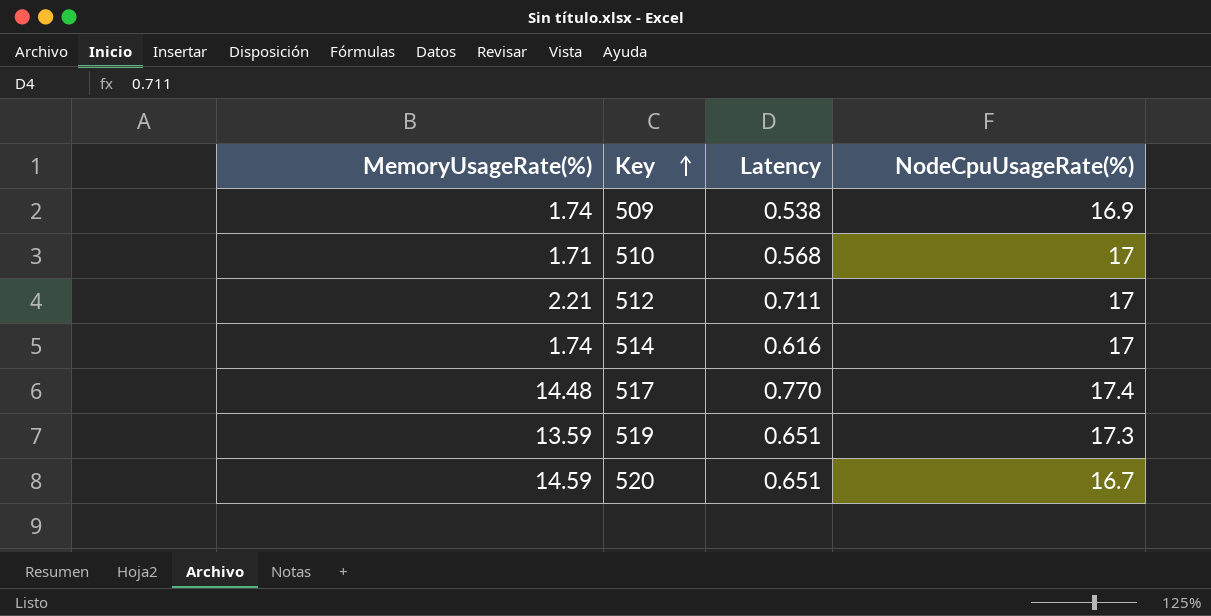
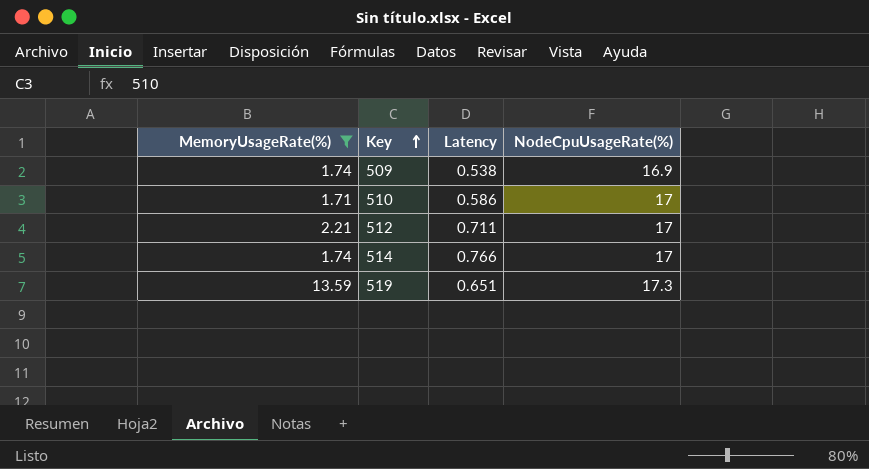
filter: none -> MemoryUsageRate(%) <= 13.59
510 | Latency: 0.568 -> 0.586
514 | Latency: 0.616 -> 0.766

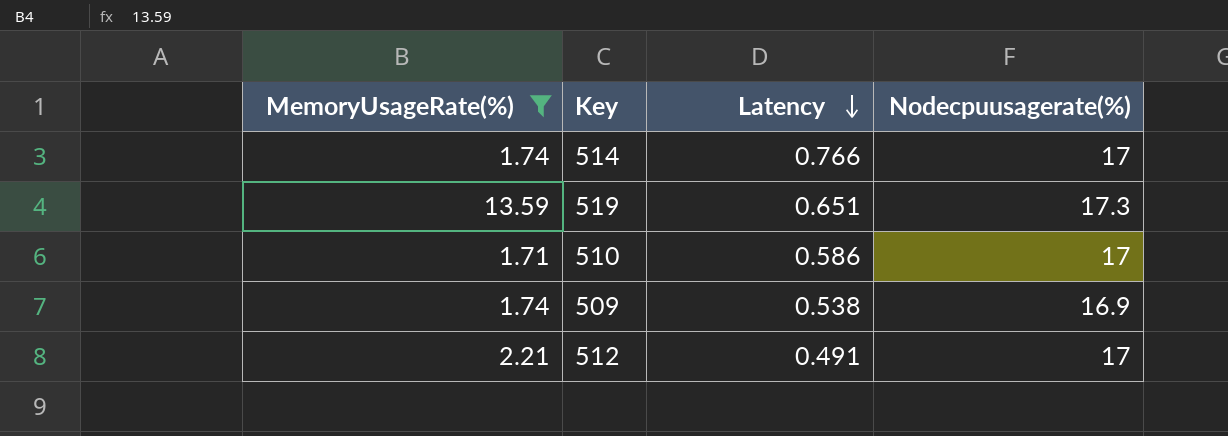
row order: Key ascending -> Latency descending
column name: NodeCpuUsageRate(%) -> Nodecpuusagerate(%)
512 | Latency: 0.711 -> 0.491

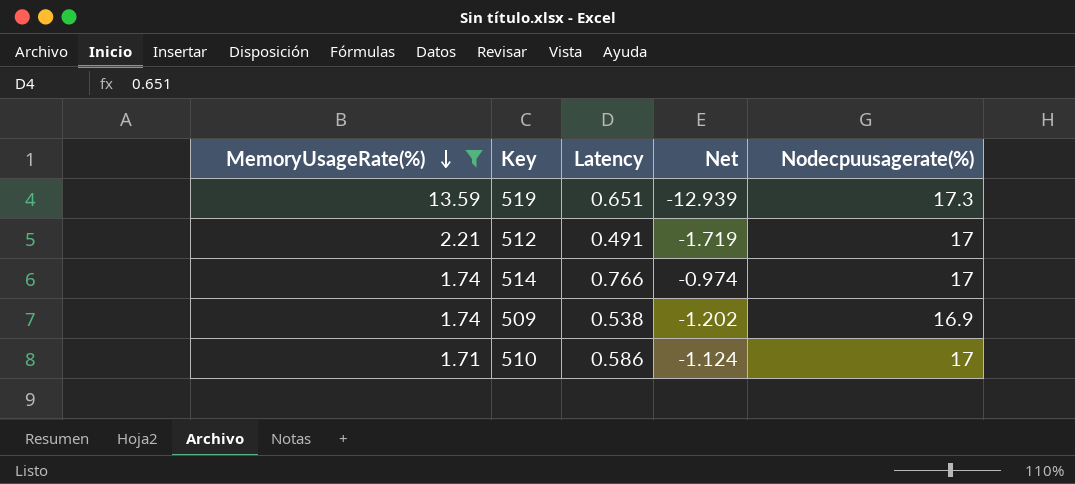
row order: Latency descending -> MemoryUsageRate(%) descending
column Net | formula: none -> [Latency] - [MemoryUsageRate(%)]

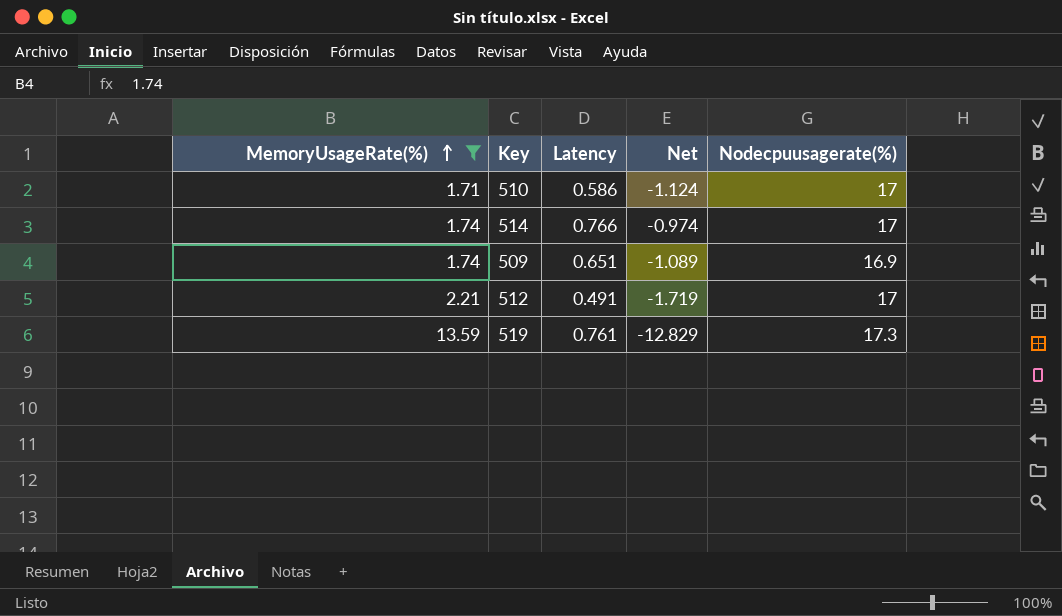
row order: MemoryUsageRate(%) descending -> MemoryUsageRate(%) ascending
509 | Latency: 0.538 -> 0.651
509 | Net: -1.202 -> -1.089
519 | Latency: 0.651 -> 0.761
519 | Net: -12.939 -> -12.829

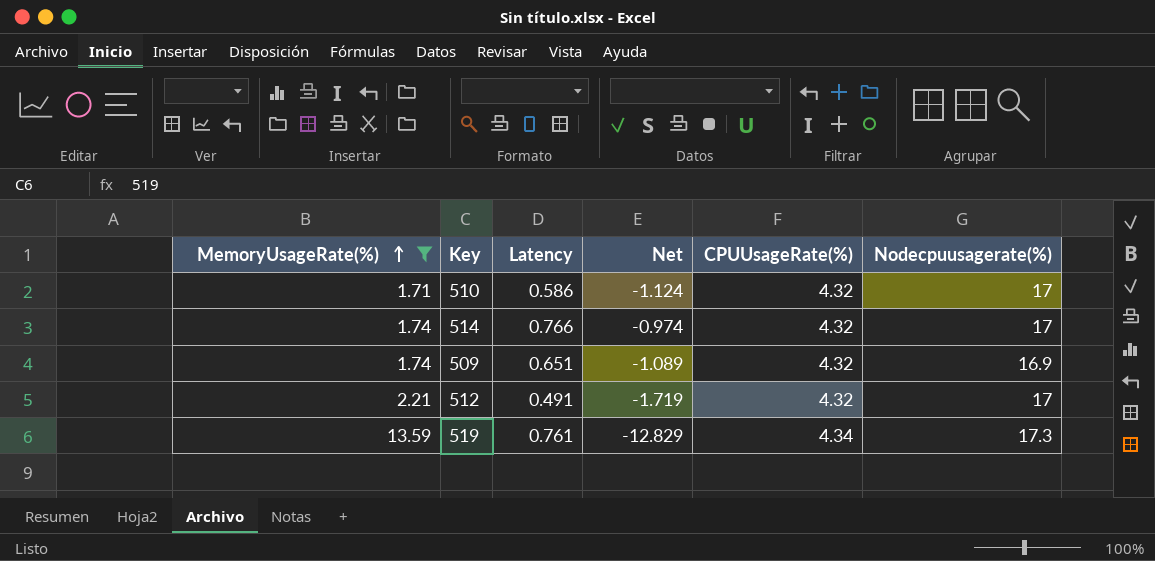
column CPUUsageRate(%) | position: none -> 5

